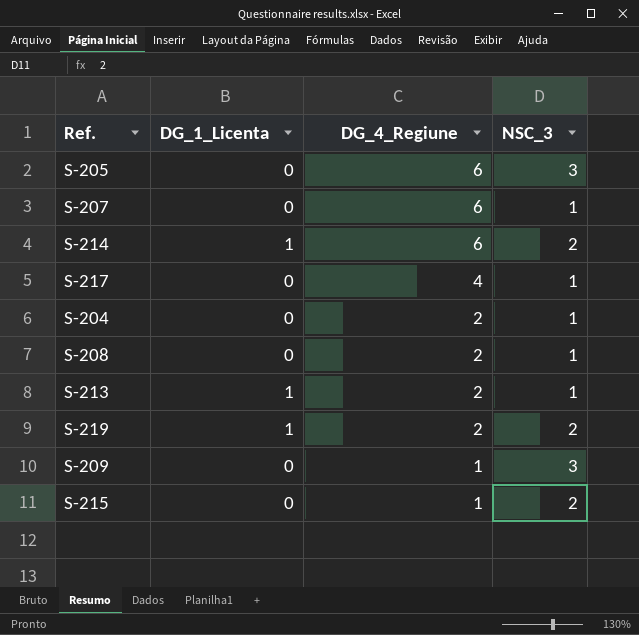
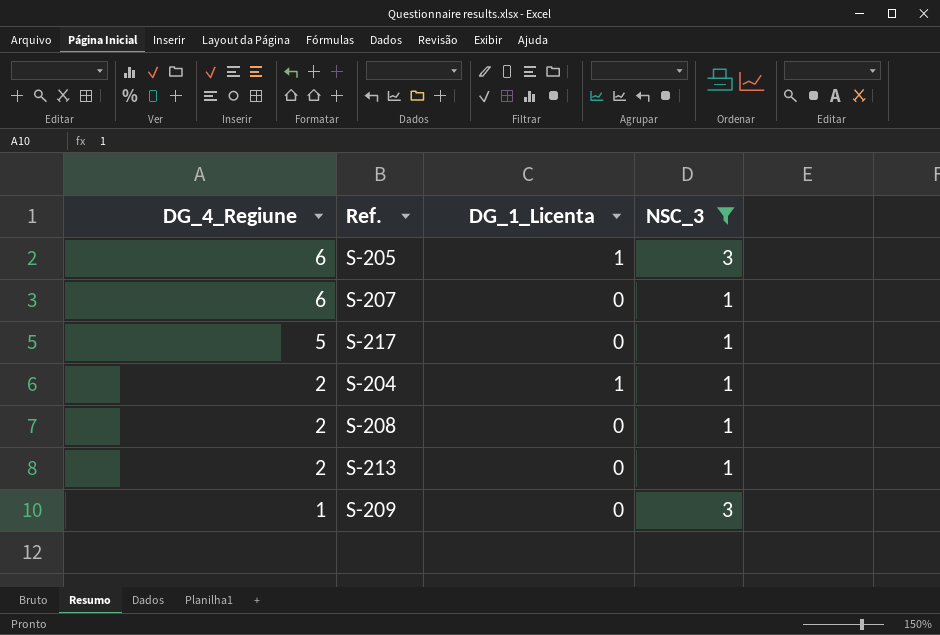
filter: none -> NSC_3 != 2
column DG_4_Regiune | position: 3 -> 1
S-205 | DG_1_Licenta: 0 -> 1
S-217 | DG_4_Regiune: 4 -> 5
S-204 | DG_1_Licenta: 0 -> 1
S-213 | DG_1_Licenta: 1 -> 0

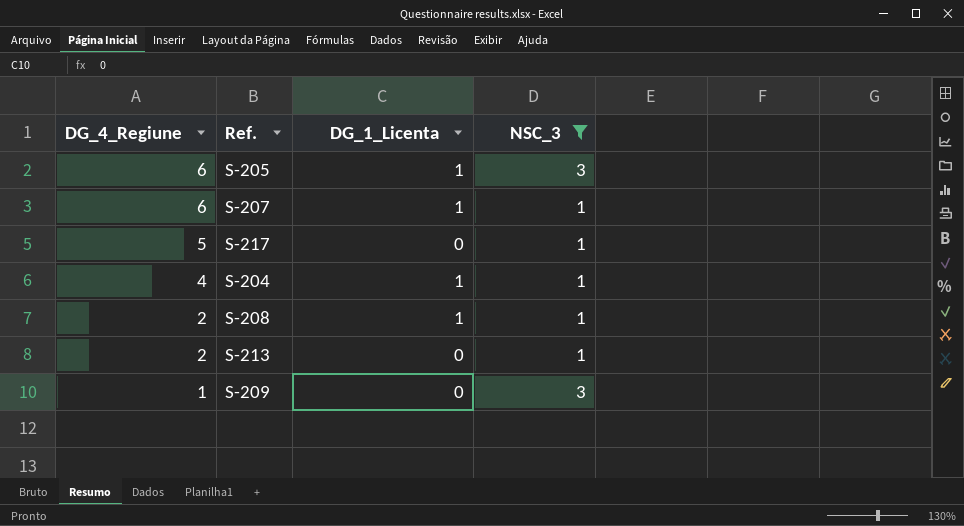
S-207 | DG_1_Licenta: 0 -> 1
S-204 | DG_4_Regiune: 2 -> 4
S-208 | DG_1_Licenta: 0 -> 1

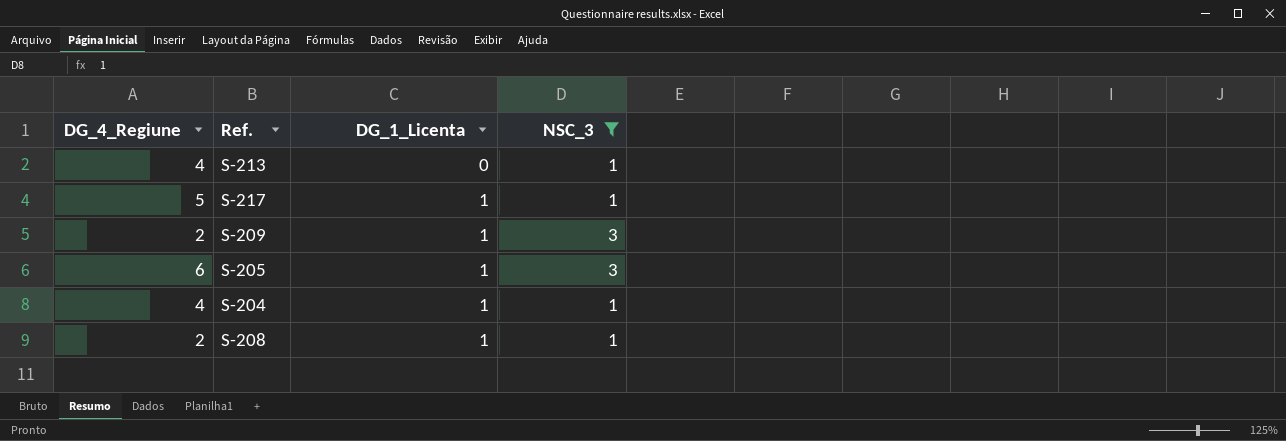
row order: DG_4_Regiune descending -> DG_1_Licenta ascending
row S-207: 6 | 1 | 1 -> none
S-213 | DG_4_Regiune: 2 -> 4
S-217 | DG_1_Licenta: 0 -> 1
S-209 | DG_4_Regiune: 1 -> 2
S-209 | DG_1_Licenta: 0 -> 1

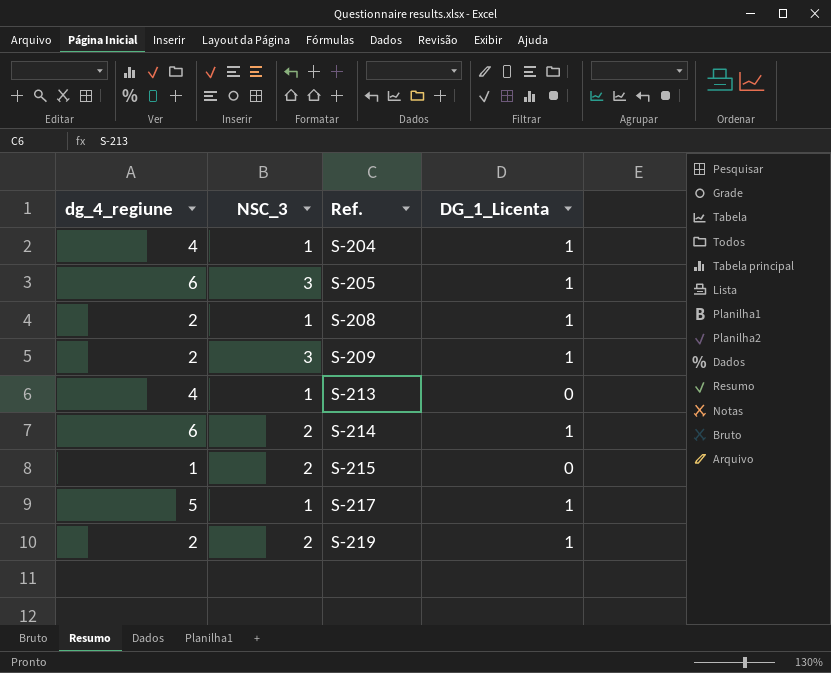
filter: NSC_3 != 2 -> none
row order: DG_1_Licenta ascending -> Ref. ascending
column name: DG_4_Regiune -> dg_4_regiune
column NSC_3 | position: 4 -> 2

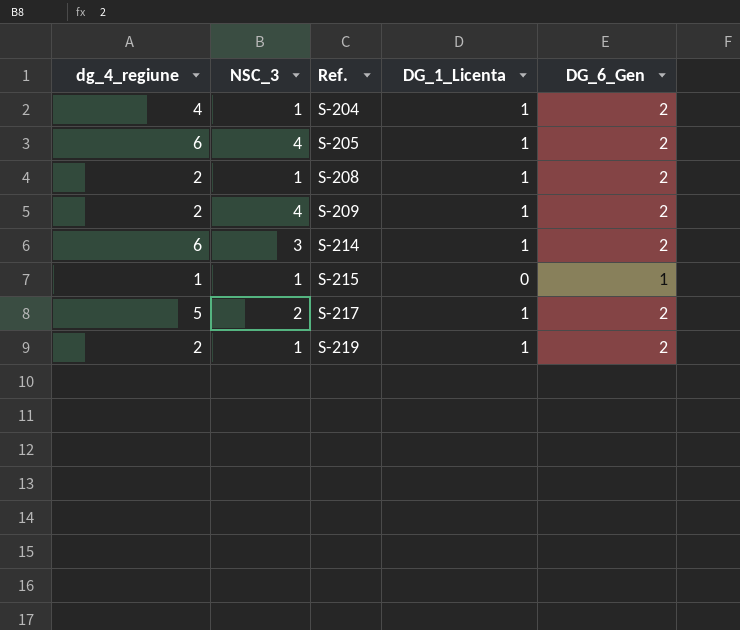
column DG_6_Gen | position: none -> 5
row S-213: 4 | 1 | 0 -> none
S-205 | NSC_3: 3 -> 4
S-209 | NSC_3: 3 -> 4
S-214 | NSC_3: 2 -> 3
S-215 | NSC_3: 2 -> 1
S-217 | NSC_3: 1 -> 2
S-219 | NSC_3: 2 -> 1

